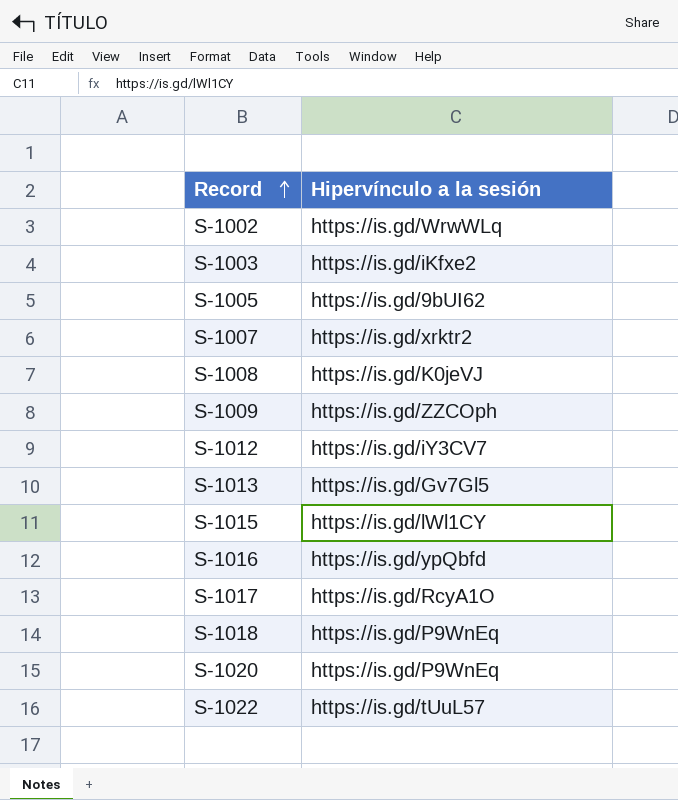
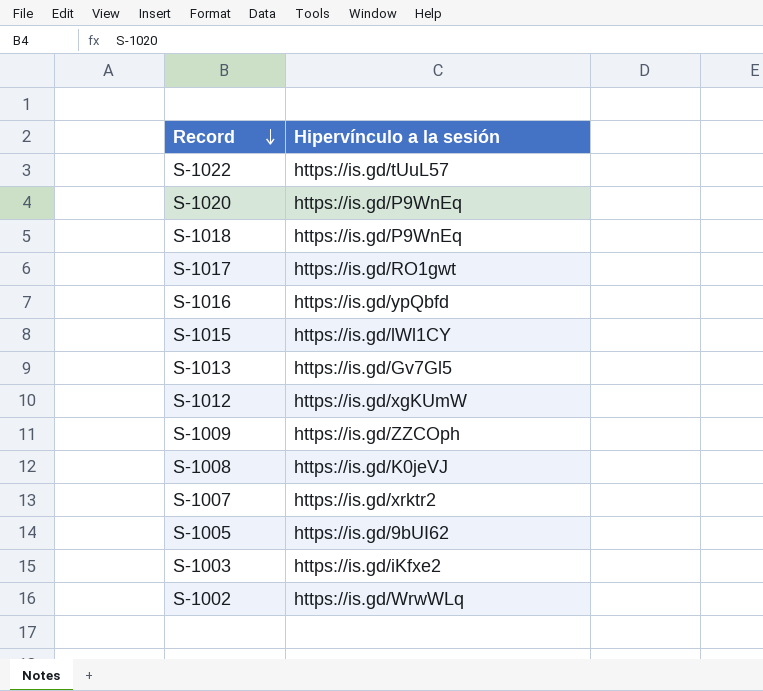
row order: Record ascending -> Record descending
S-1017 | Hipervínculo a la sesión: https://is.gd/RcyA1O -> https://is.gd/RO1gwt
S-1012 | Hipervínculo a la sesión: https://is.gd/iY3CV7 -> https://is.gd/xgKUmW

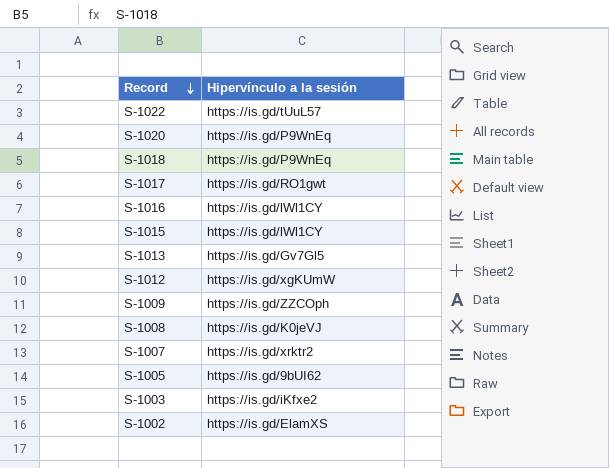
S-1016 | Hipervínculo a la sesión: https://is.gd/ypQbfd -> https://is.gd/lWl1CY
S-1002 | Hipervínculo a la sesión: https://is.gd/WrwWLq -> https://is.gd/ElamXS

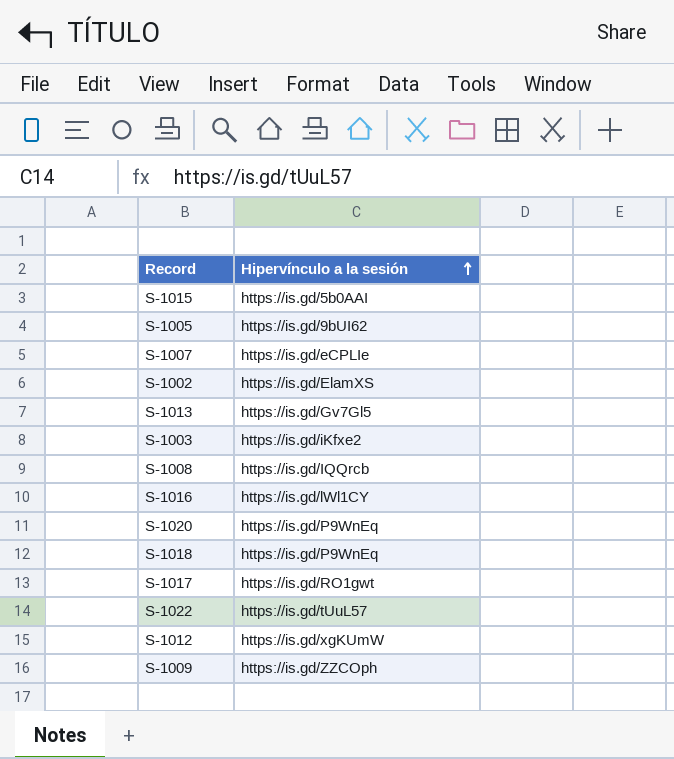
row order: Record descending -> Hipervínculo a la sesión ascending
S-1015 | Hipervínculo a la sesión: https://is.gd/lWl1CY -> https://is.gd/5b0AAI
S-1007 | Hipervínculo a la sesión: https://is.gd/xrktr2 -> https://is.gd/eCPLIe
S-1008 | Hipervínculo a la sesión: https://is.gd/K0jeVJ -> https://is.gd/IQQrcb

